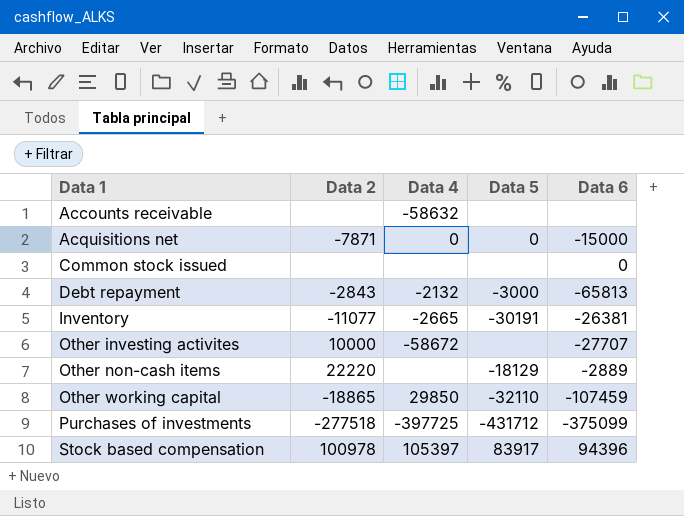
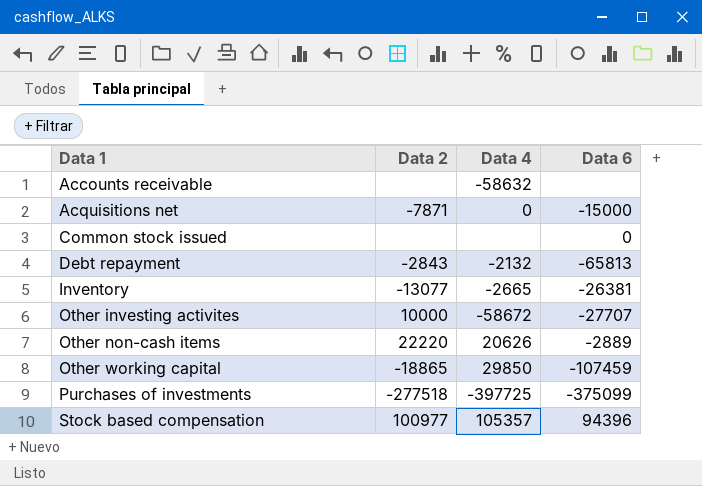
column Data 5 | position: 4 -> none
Inventory | Data 2: -11077 -> -13077
Other non-cash items | Data 4: none -> 20626
Stock based compensation | Data 2: 100978 -> 100977
Stock based compensation | Data 4: 105397 -> 105357

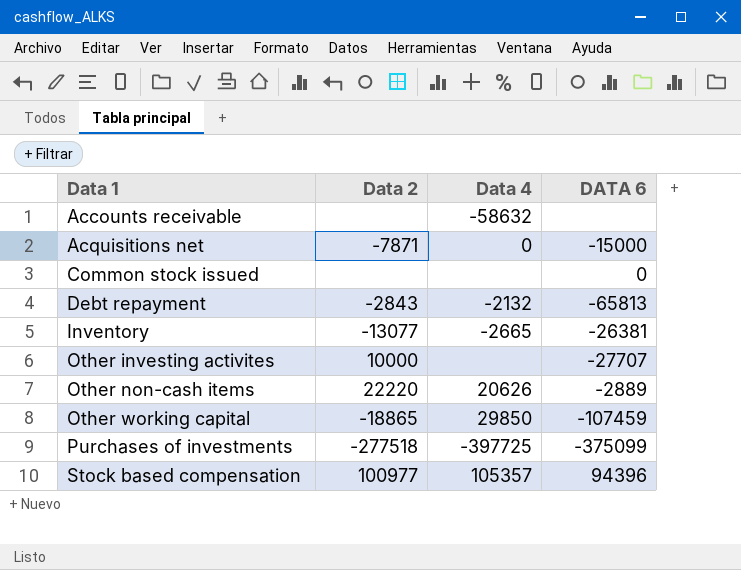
column name: Data 6 -> DATA 6
Other investing activites | Data 4: -58672 -> none

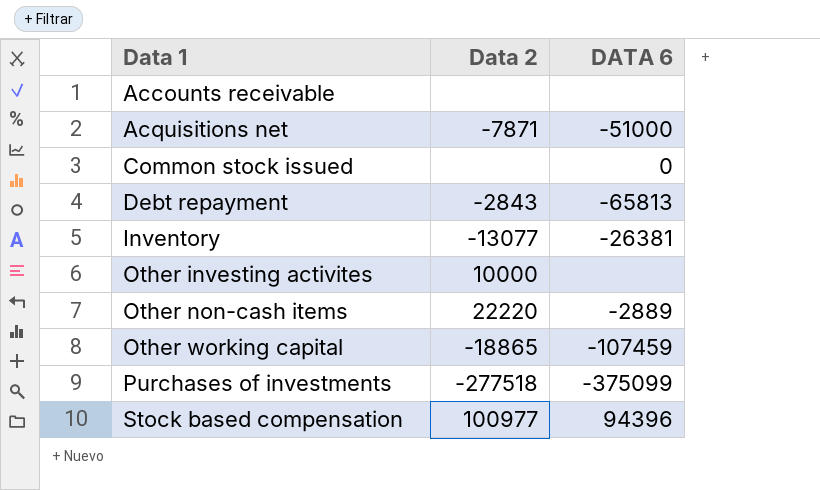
column Data 4 | position: 3 -> none
Acquisitions net | DATA 6: -15000 -> -51000
Other investing activites | DATA 6: -27707 -> none

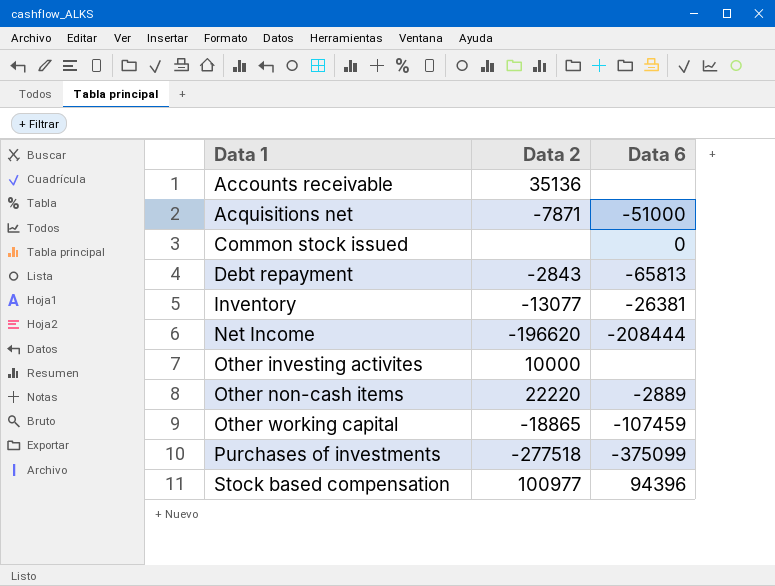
column name: DATA 6 -> Data 6
Accounts receivable | Data 2: none -> 35136
row Net Income: none -> -196620 | -208444

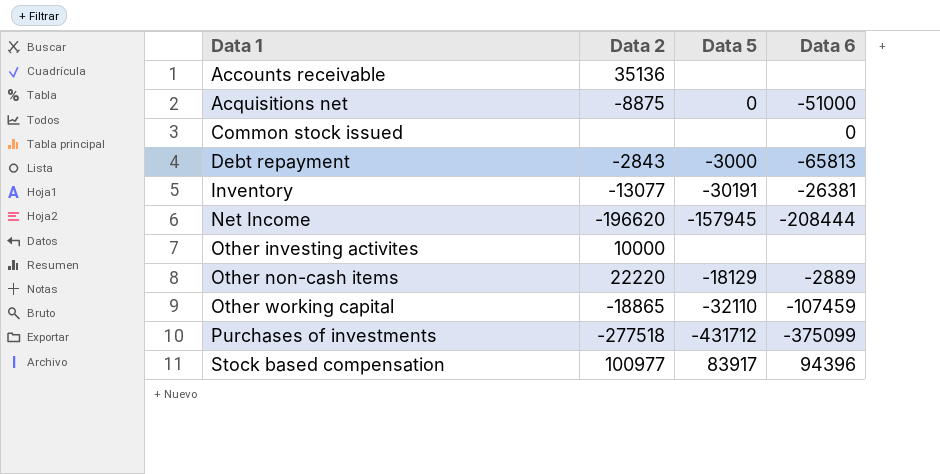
column Data 5 | position: none -> 3
Acquisitions net | Data 2: -7871 -> -8875

